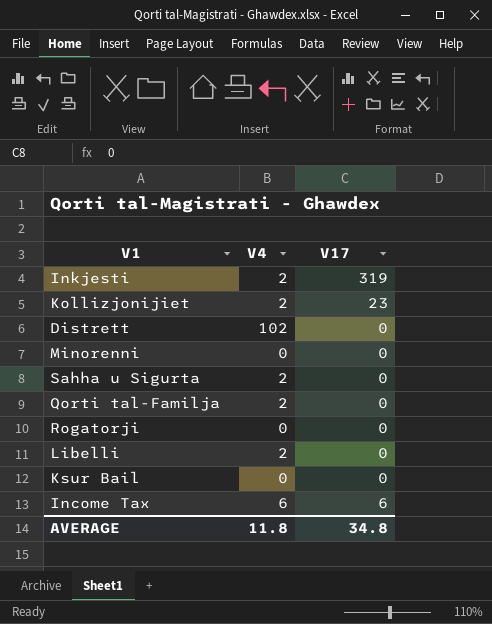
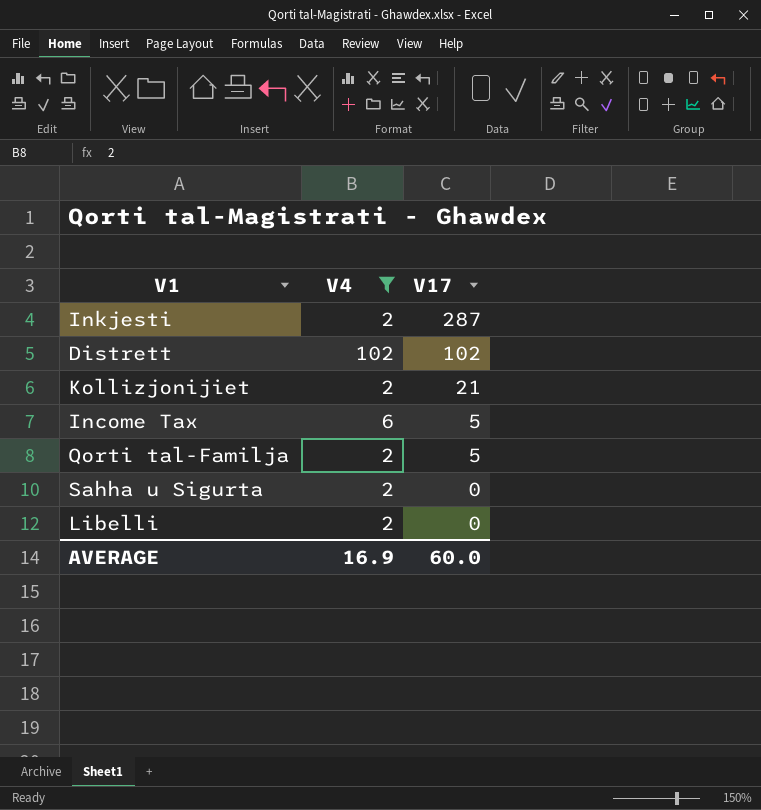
filter: none -> V4 != 0
row order: none -> V17 descending
Inkjesti | V17: 319 -> 287
Distrett | V17: 0 -> 102
Kollizjonijiet | V17: 23 -> 21
Income Tax | V17: 6 -> 5
Qorti tal-Familja | V17: 0 -> 5
AVERAGE | V4: 11.8 -> 16.9
AVERAGE | V17: 34.8 -> 60.0

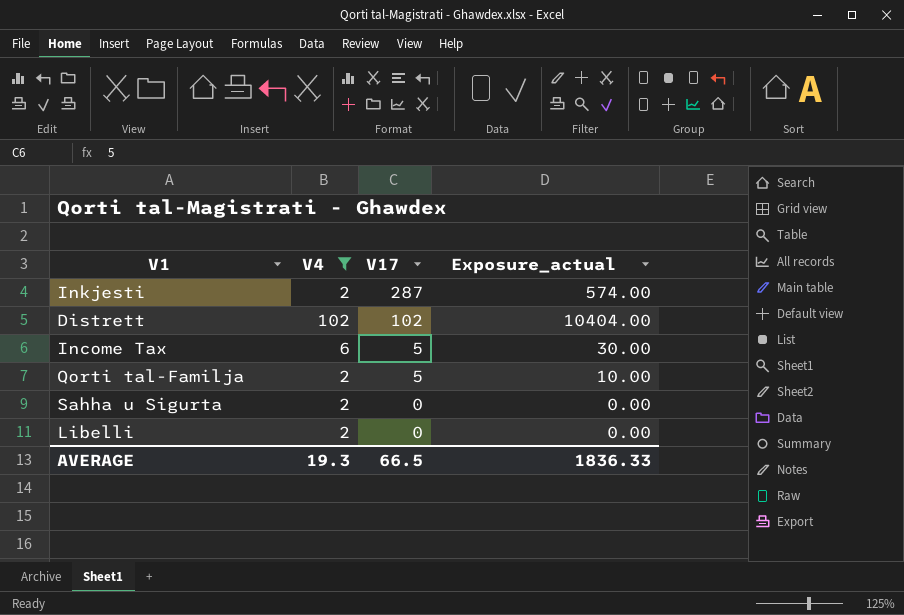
column Exposure_actual | formula: none -> [V4] * [V17]
row Kollizjonijiet: 2 | 21 -> none
AVERAGE | V4: 16.9 -> 19.3
AVERAGE | V17: 60.0 -> 66.5

